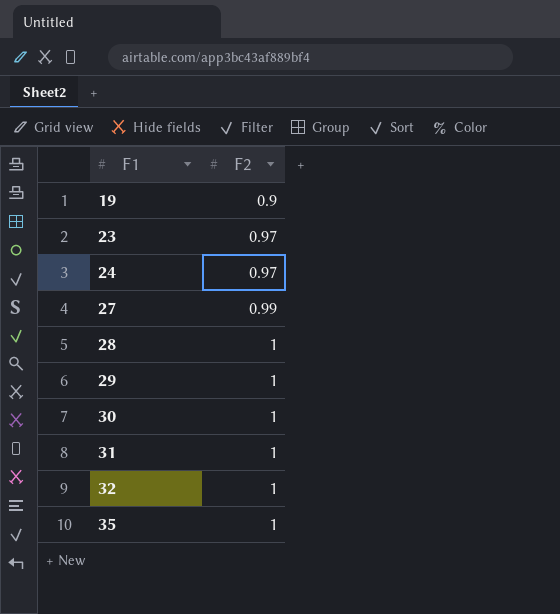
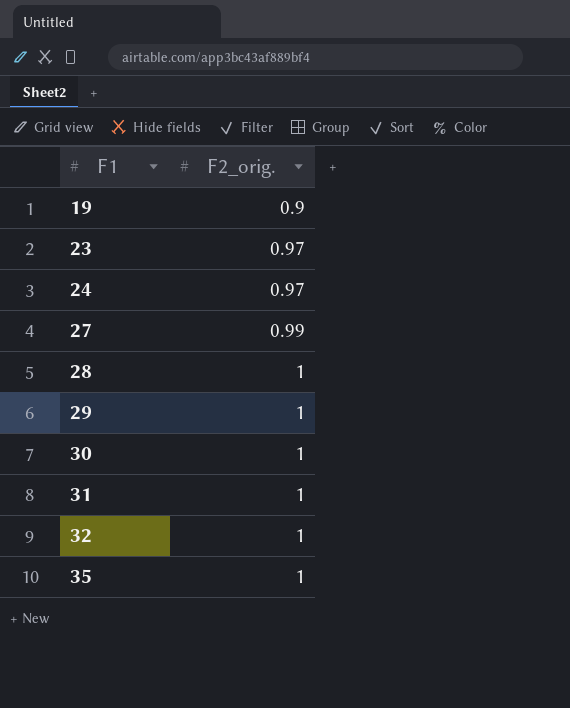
column name: F2 -> F2_orig.

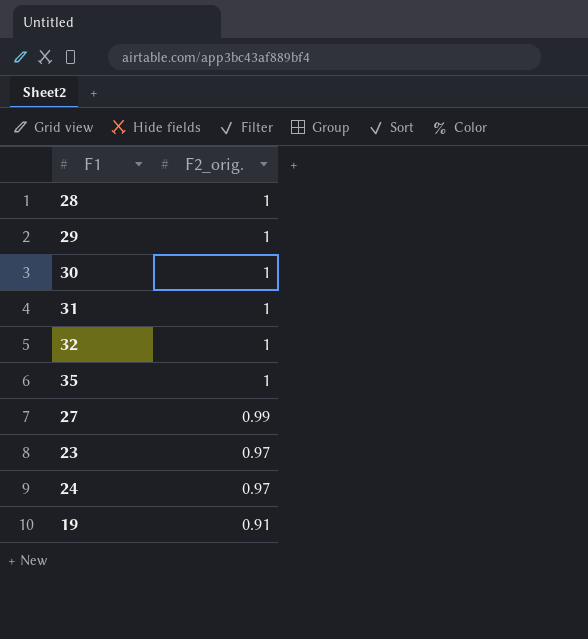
row order: F1 ascending -> F2_orig. descending
19 | F2_orig.: 0.9 -> 0.91

